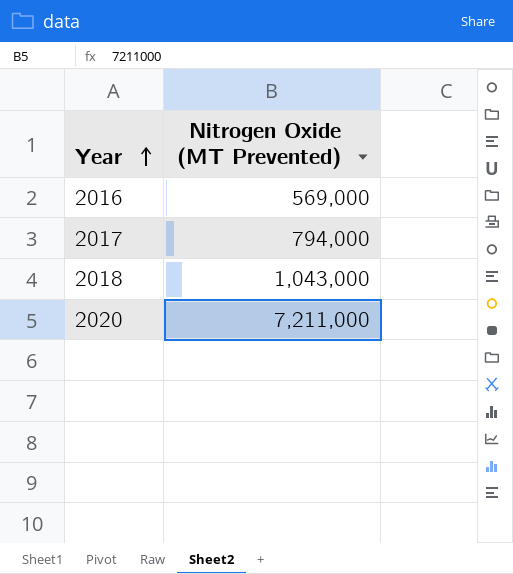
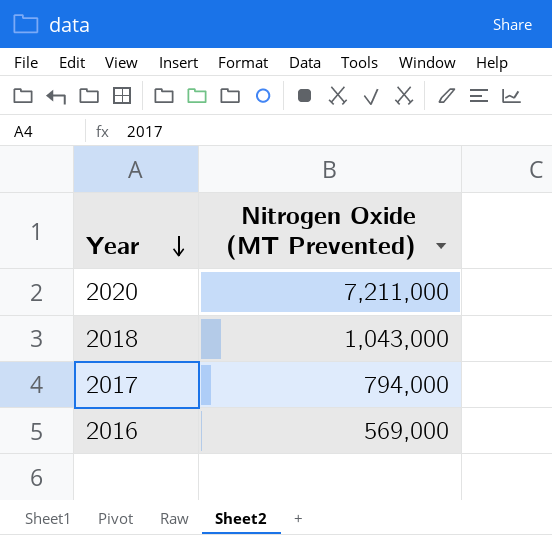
row order: Year ascending -> Year descending

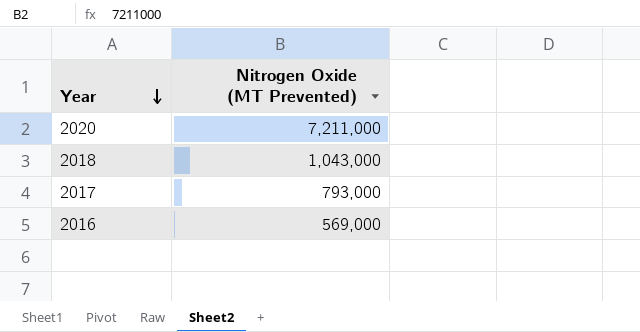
2017 | Nitrogen Oxide (MT Prevented): 794,000 -> 793,000

